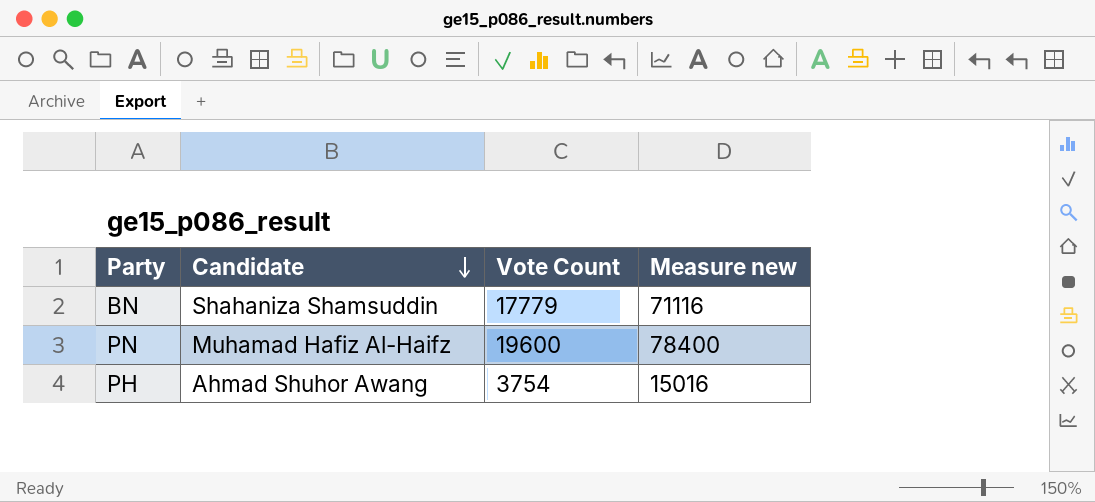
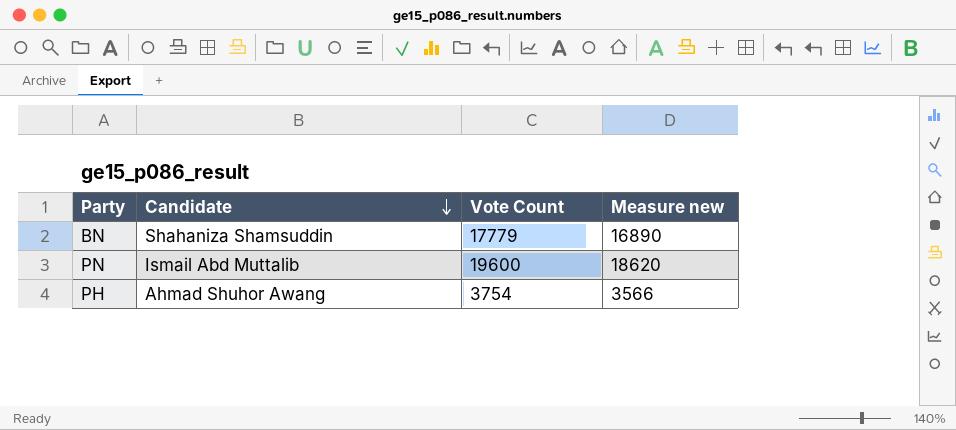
column Measure new | formula: [Vote Count] * 4 -> [Vote Count] * 0.95
PN | Candidate: Muhamad Hafiz Al-Haifz -> Ismail Abd Muttalib

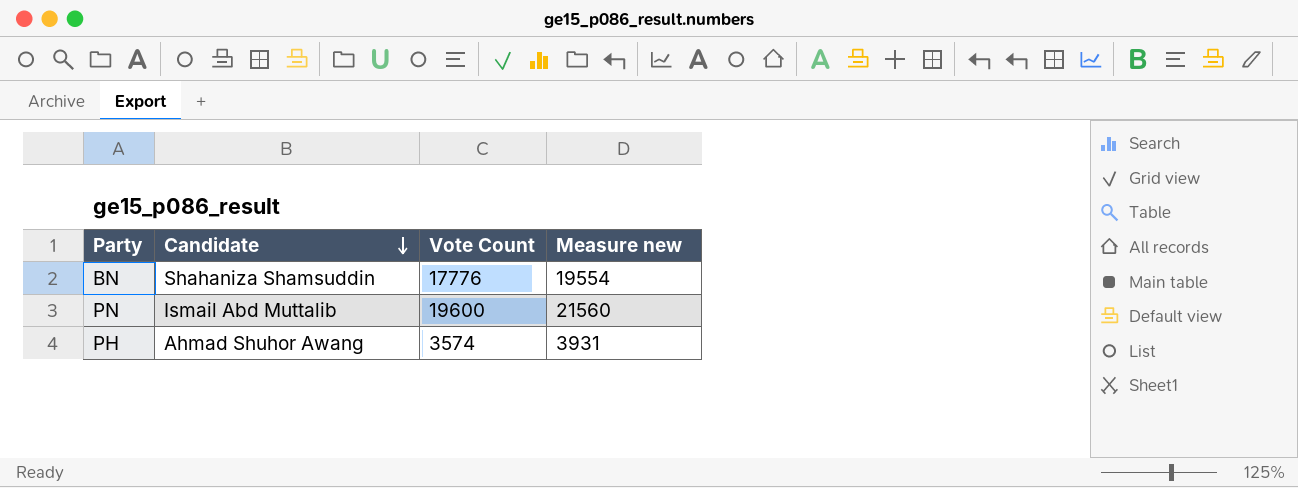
column Measure new | formula: [Vote Count] * 0.95 -> [Vote Count] * 1.1
BN | Vote Count: 17779 -> 17776
PH | Vote Count: 3754 -> 3574

